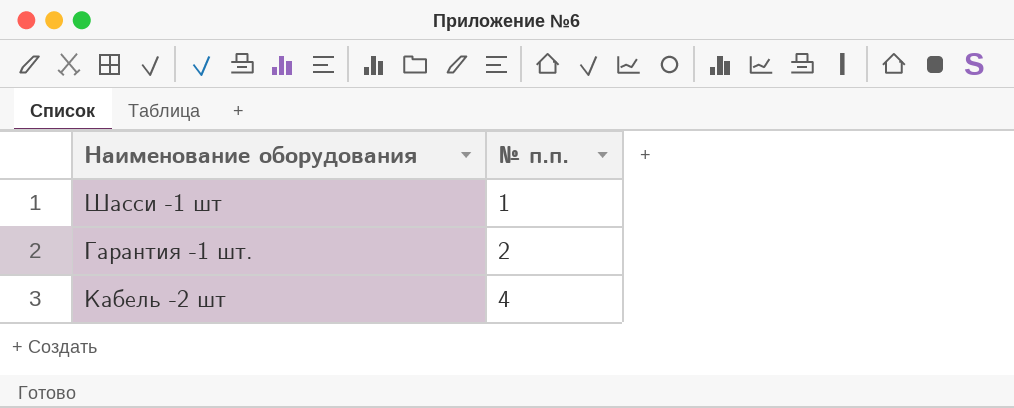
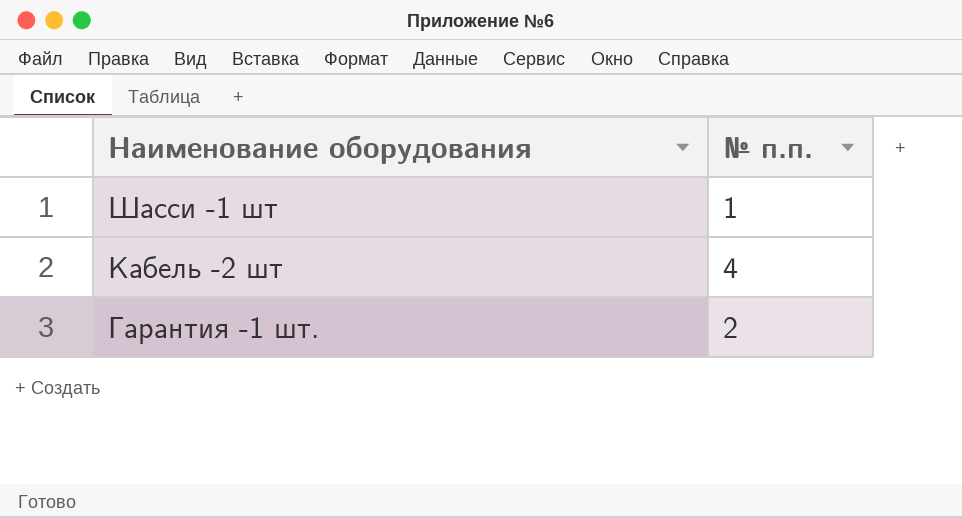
row order: № п.п. ascending -> Наименование оборудования descending

